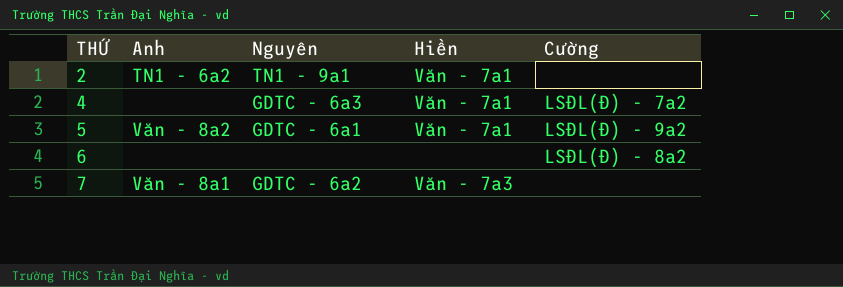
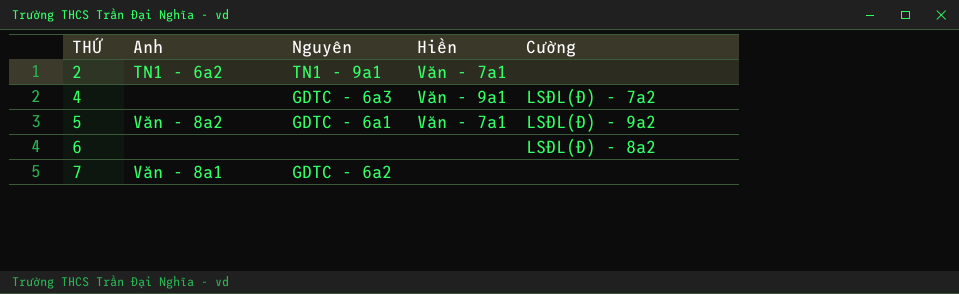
4 | Hiền: Văn - 7a1 -> Văn - 9a1
7 | Hiền: Văn - 7a3 -> none

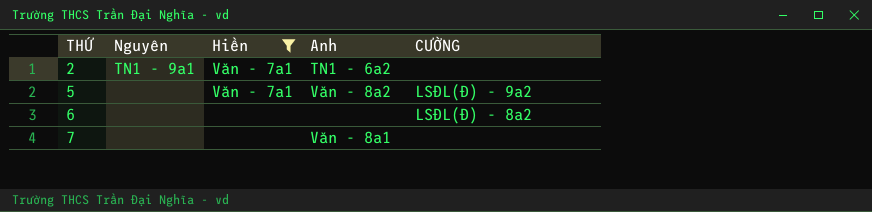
filter: none -> Hiền != Văn - 9a1
column Anh | position: 2 -> 4
column name: Cường -> CƯỜNG
5 | Nguyên: GDTC - 6a1 -> none
7 | Nguyên: GDTC - 6a2 -> none

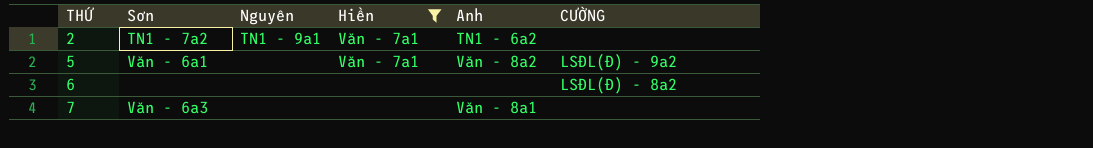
column Sơn | position: none -> 2

